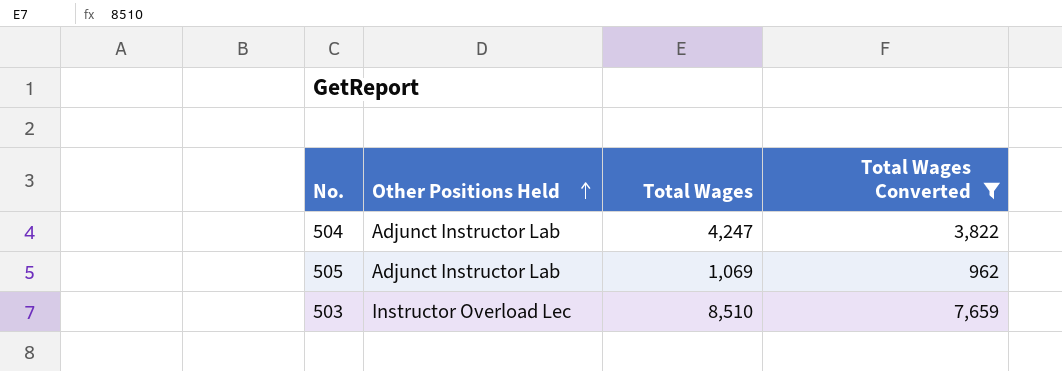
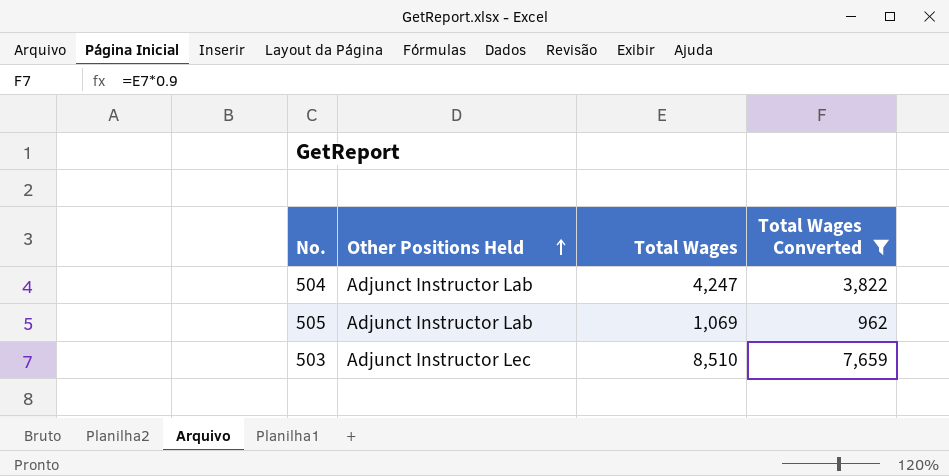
503 | Other Positions Held: Instructor Overload Lec -> Adjunct Instructor Lec

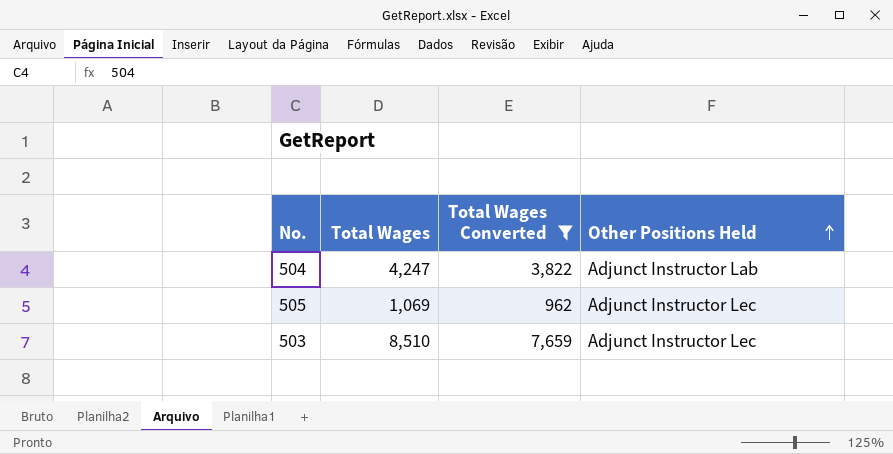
column Other Positions Held | position: 2 -> 4
505 | Other Positions Held: Adjunct Instructor Lab -> Adjunct Instructor Lec

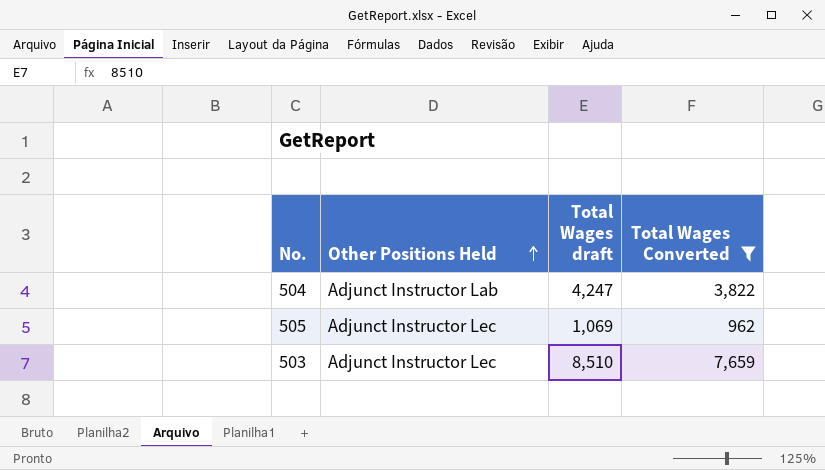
column Other Positions Held | position: 4 -> 2
column name: Total Wages -> Total Wages draft

